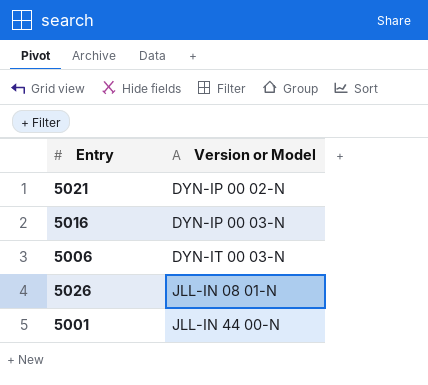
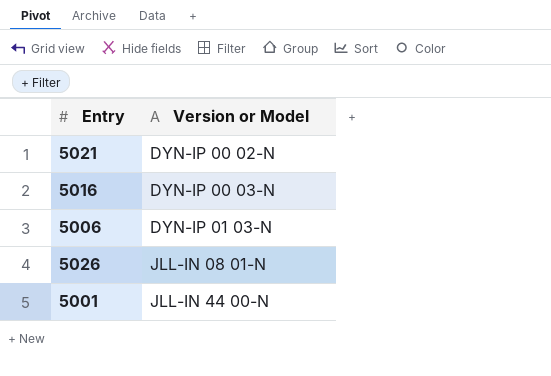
5006 | Version or Model: DYN-IT 00 03-N -> DYN-IP 01 03-N

